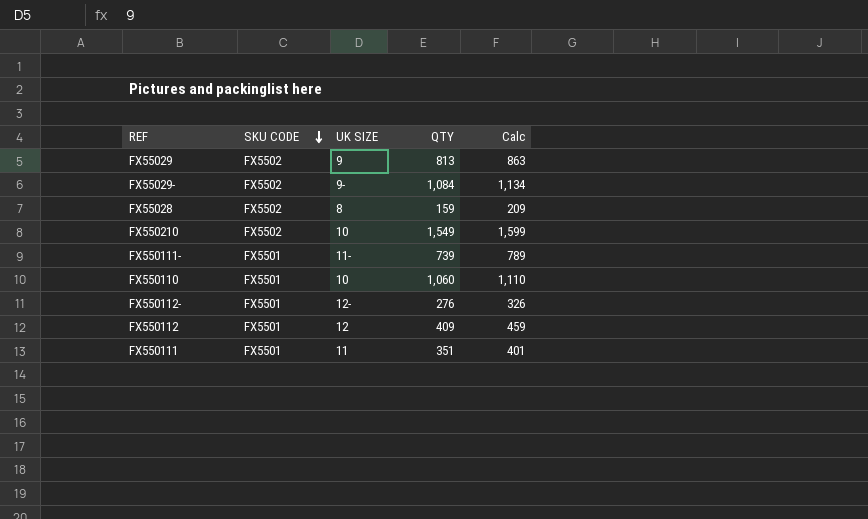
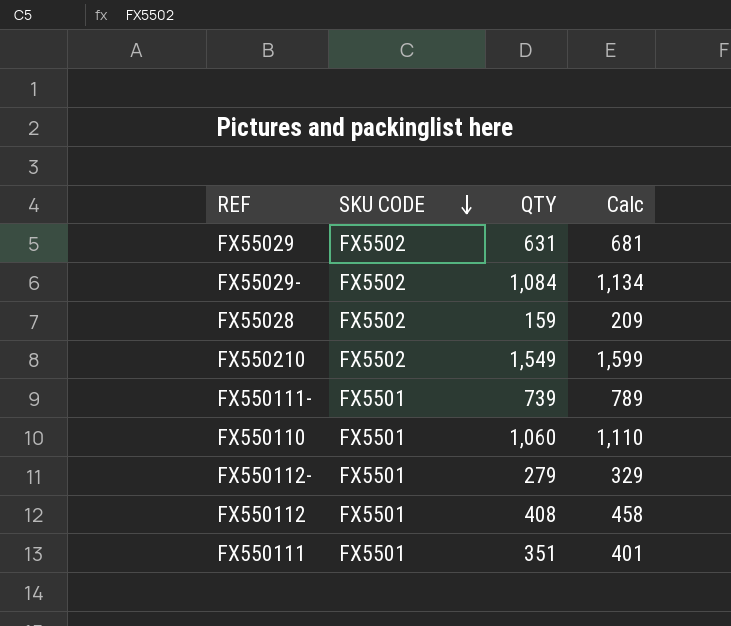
column UK SIZE | position: 3 -> none
FX55029 | QTY: 813 -> 631
FX55029 | Calc: 863 -> 681
FX550112- | QTY: 276 -> 279
FX550112- | Calc: 326 -> 329
FX550112 | QTY: 409 -> 408
FX550112 | Calc: 459 -> 458

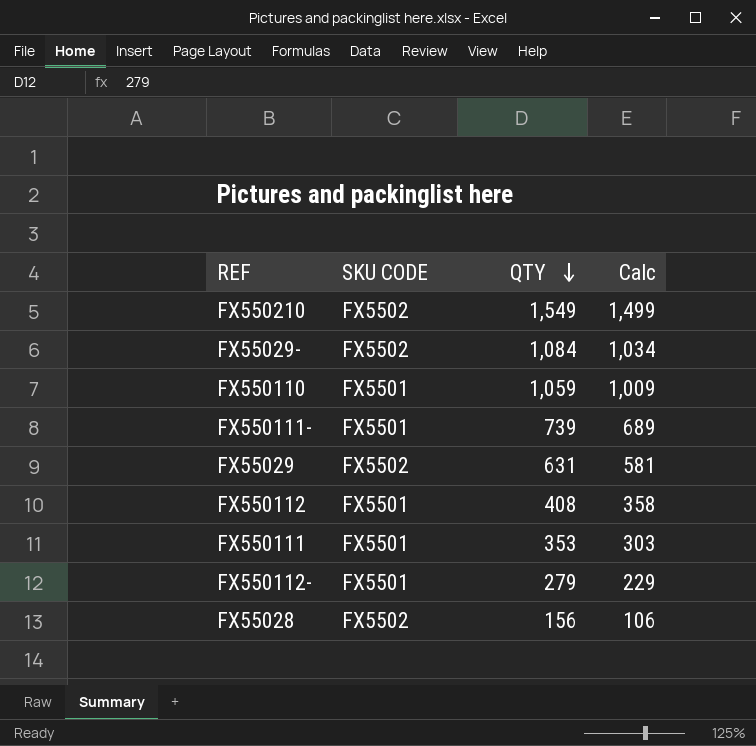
row order: SKU CODE descending -> QTY descending
column Calc | formula: [QTY] + 50 -> [QTY] - 50
FX550110 | QTY: 1,060 -> 1,059
FX550111 | QTY: 351 -> 353
FX55028 | QTY: 159 -> 156

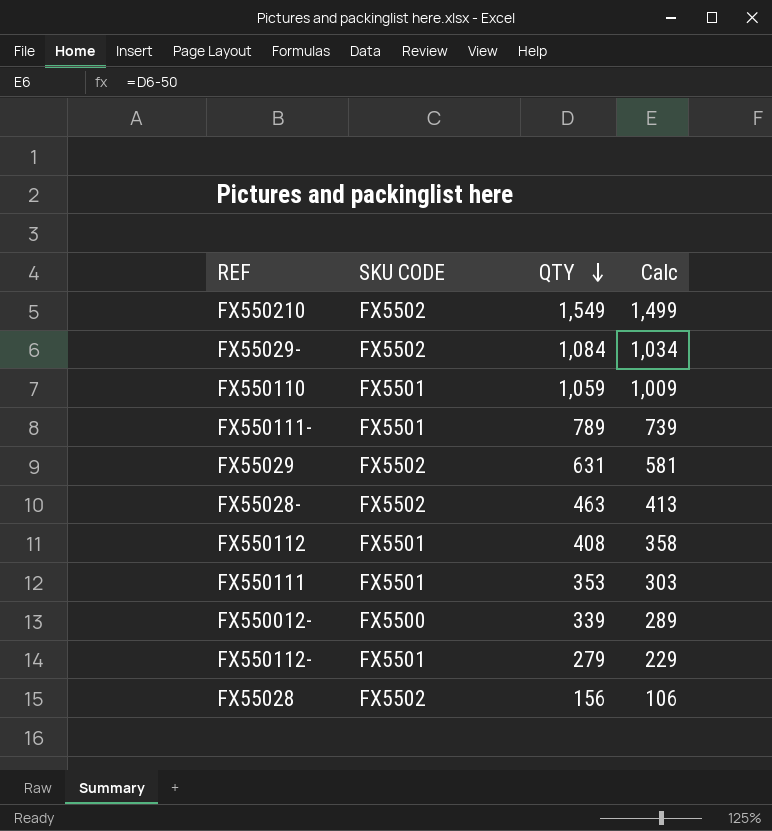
FX550111- | QTY: 739 -> 789
FX550111- | Calc: 689 -> 739
row FX55028-: none -> FX5502 | 463 | 413
row FX550012-: none -> FX5500 | 339 | 289

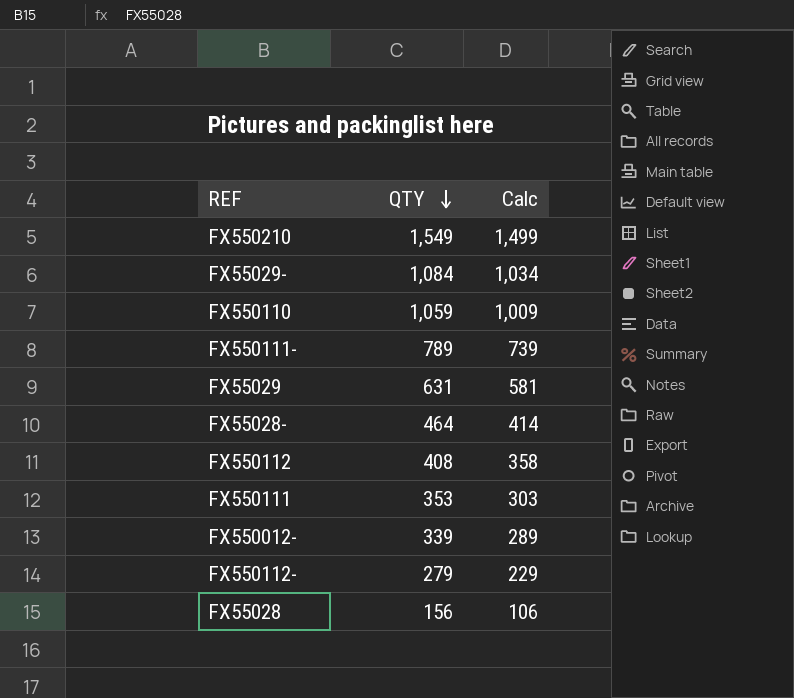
column SKU CODE | position: 2 -> none
FX55028- | QTY: 463 -> 464
FX55028- | Calc: 413 -> 414

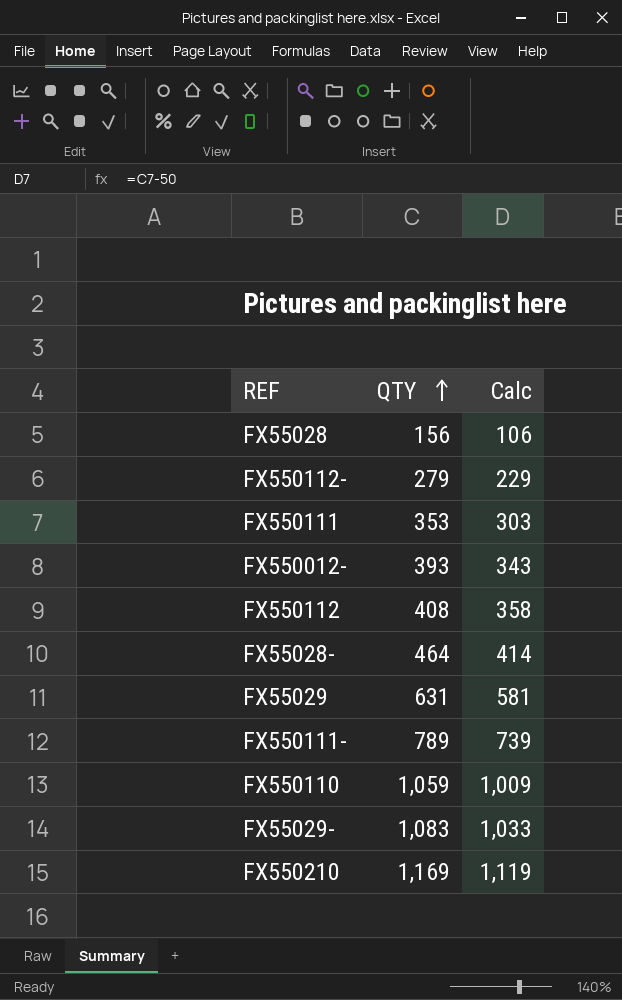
row order: QTY descending -> QTY ascending
FX550012- | QTY: 339 -> 393
FX550012- | Calc: 289 -> 343
FX55029- | QTY: 1,084 -> 1,083
FX55029- | Calc: 1,034 -> 1,033
FX550210 | QTY: 1,549 -> 1,169
FX550210 | Calc: 1,499 -> 1,119

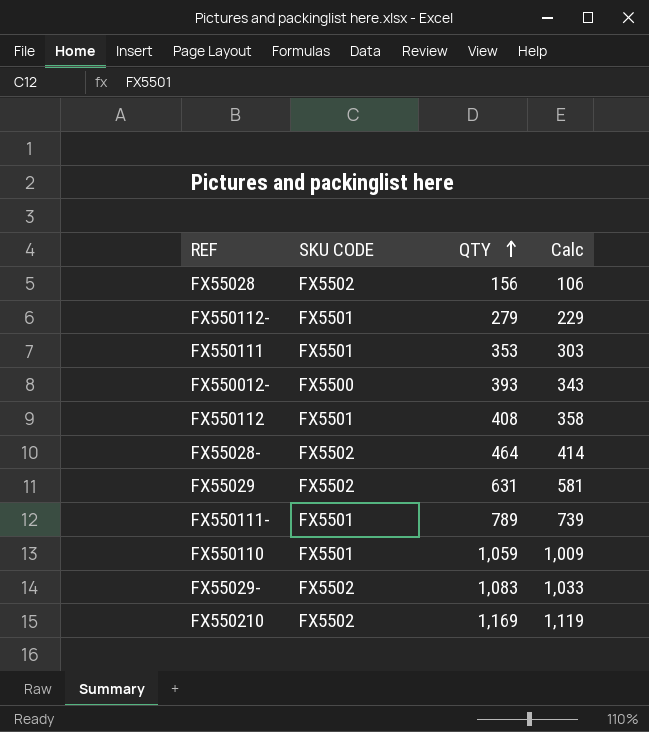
column SKU CODE | position: none -> 2

